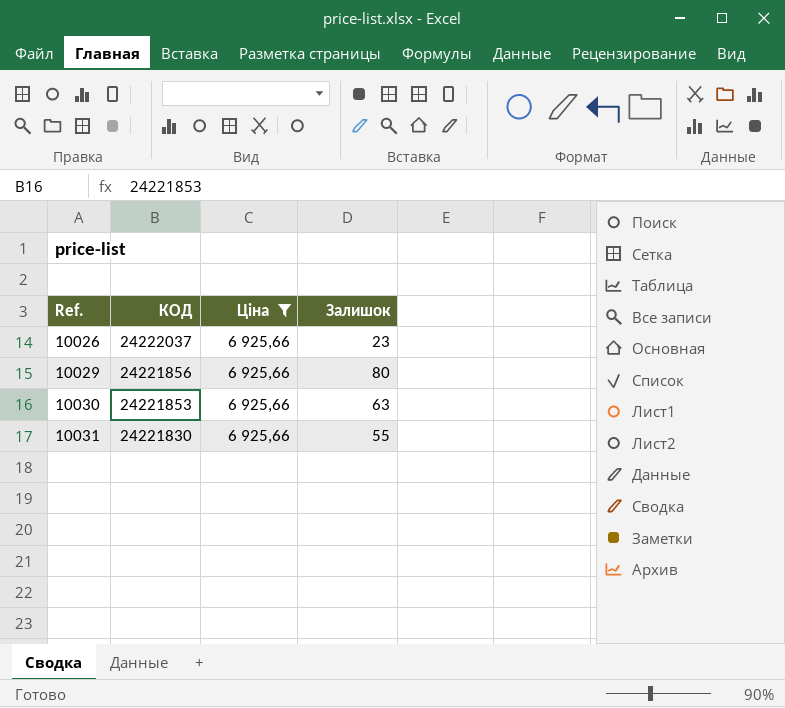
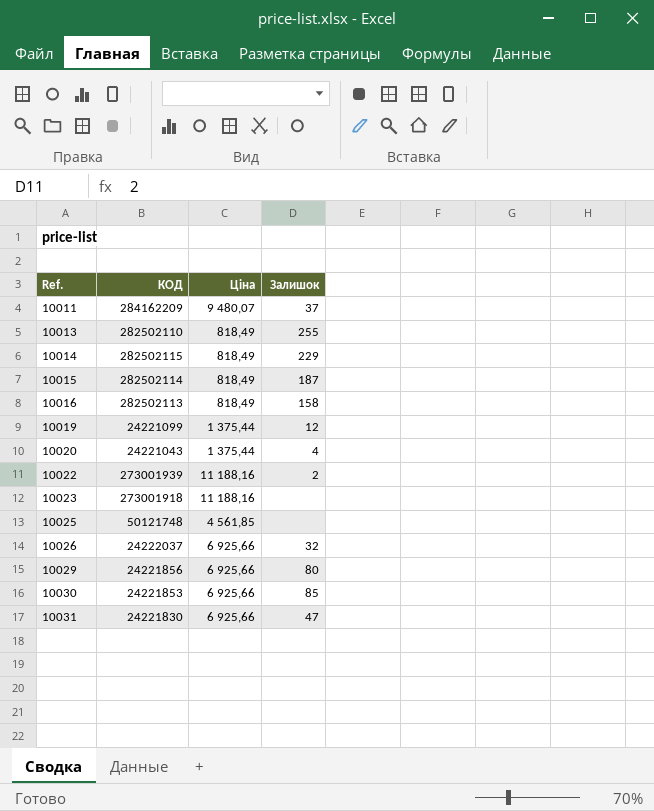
filter: Ціна = 6 925,66 -> none
10026 | Залишок: 23 -> 32
10030 | Залишок: 63 -> 85
10031 | Залишок: 55 -> 47

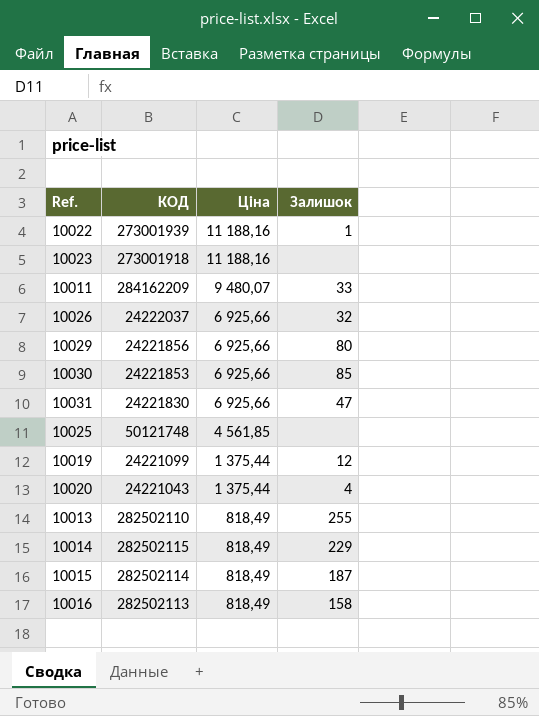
row order: Ref. ascending -> Ціна descending
10022 | Залишок: 2 -> 1
10011 | Залишок: 37 -> 33

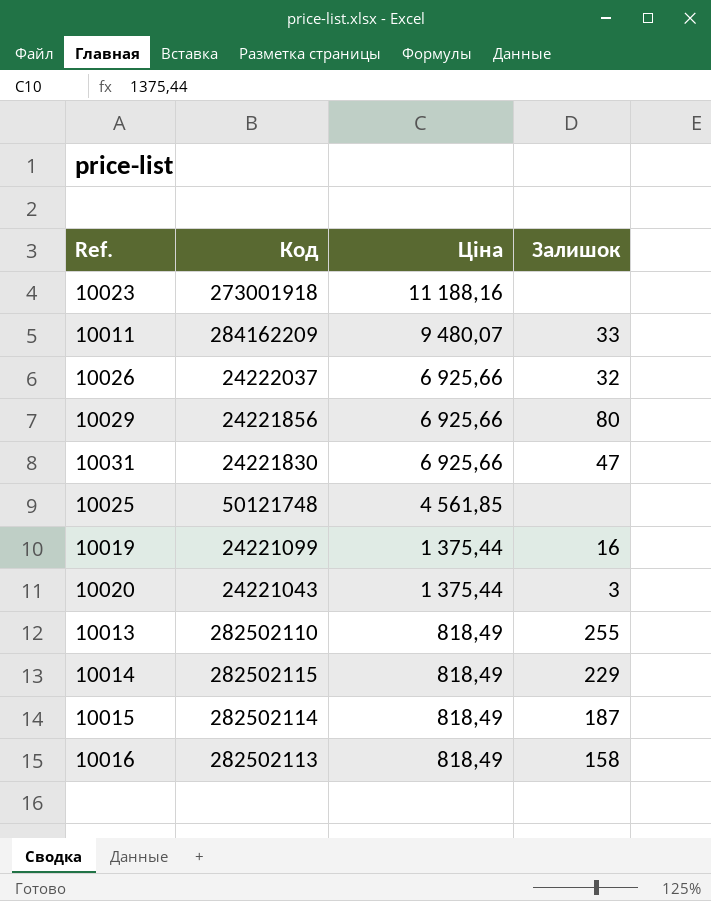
column name: КОД -> Код
row 10022: 273001939 | 11 188,16 | 1 -> none
row 10030: 24221853 | 6 925,66 | 85 -> none
10019 | Залишок: 12 -> 16
10020 | Залишок: 4 -> 3

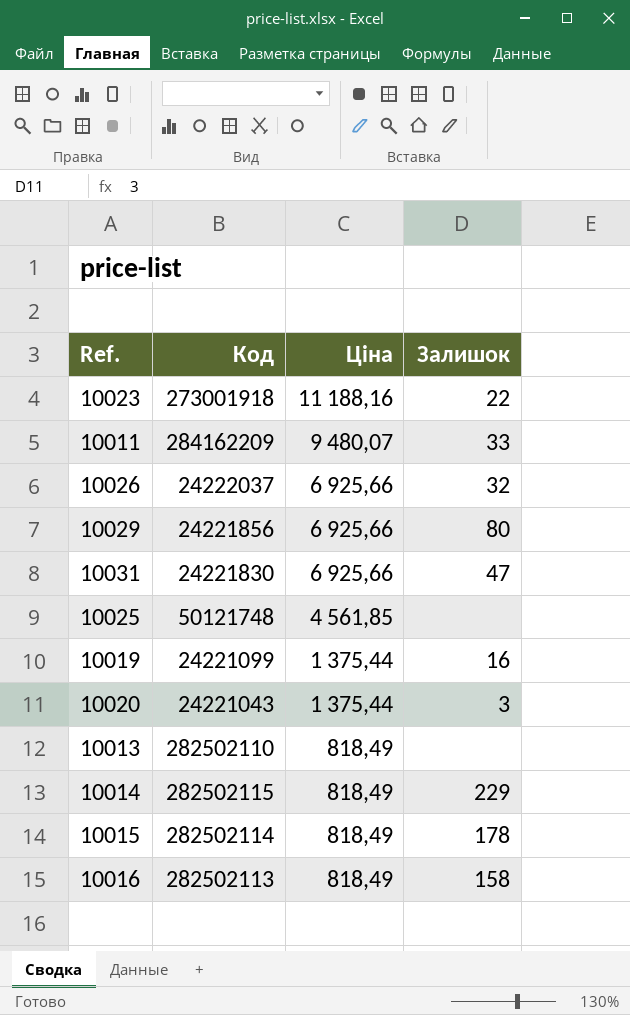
10023 | Залишок: none -> 22
10013 | Залишок: 255 -> none
10015 | Залишок: 187 -> 178

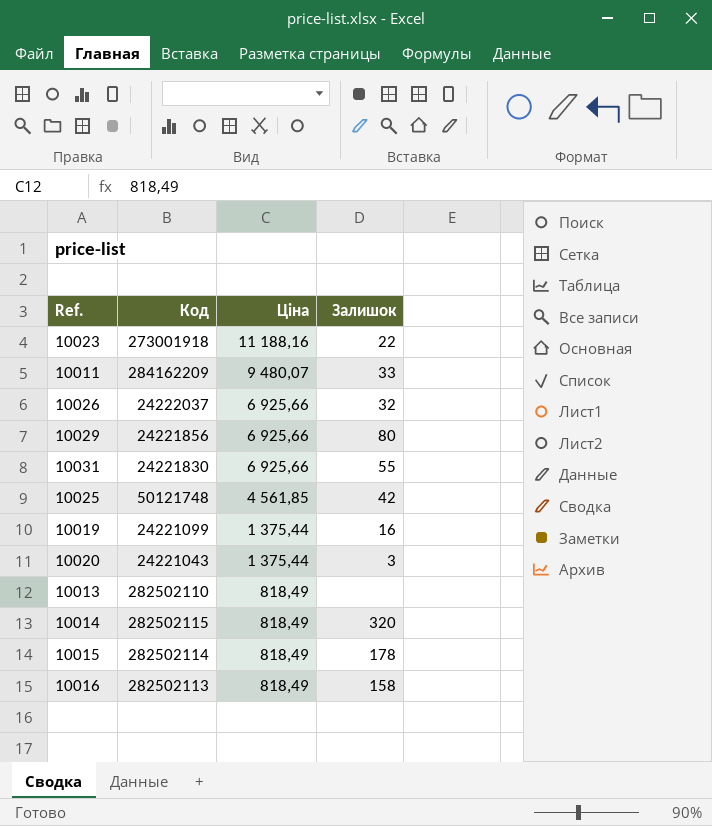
10031 | Залишок: 47 -> 55
10025 | Залишок: none -> 42
10014 | Залишок: 229 -> 320

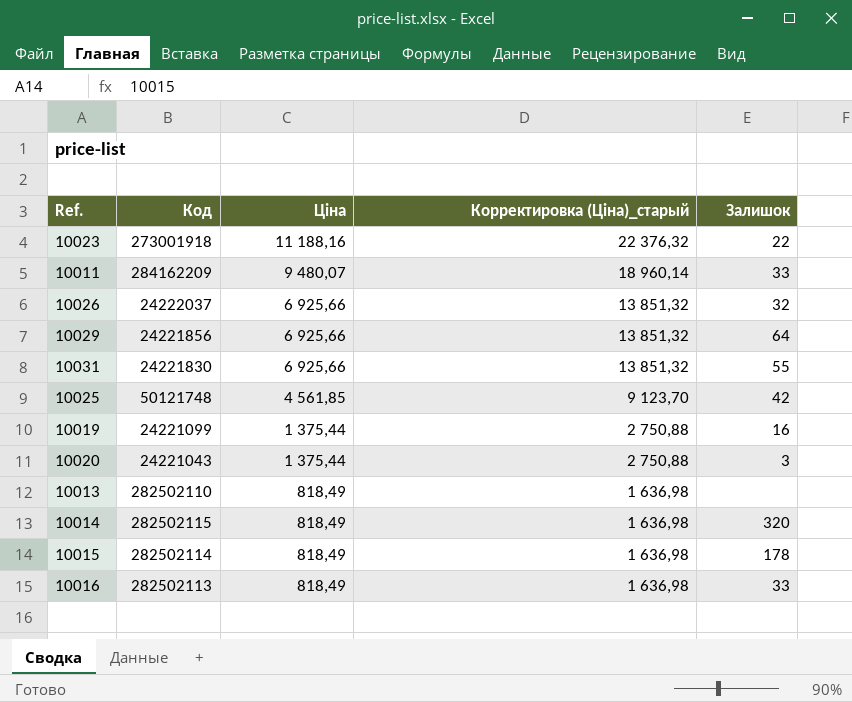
column Корректировка (Ціна)_старый | formula: none -> [Ціна] * 2
10029 | Залишок: 80 -> 64
10016 | Залишок: 158 -> 33

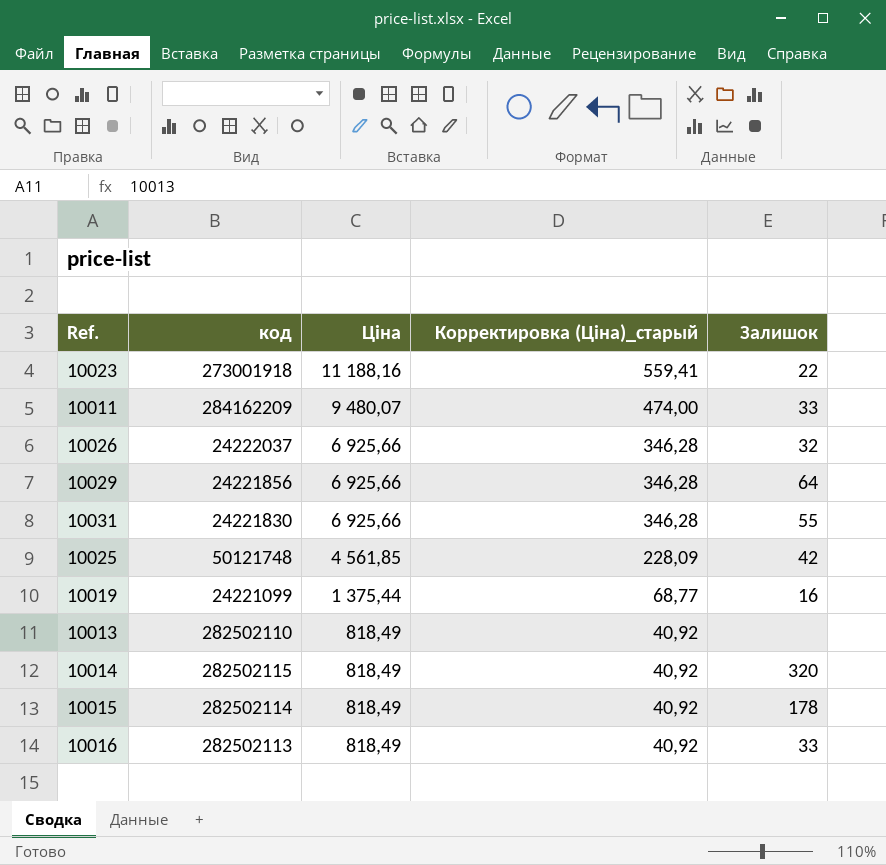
column name: Код -> код
column Корректировка (Ціна)_старый | formula: [Ціна] * 2 -> [Ціна] * 0,05
row 10020: 24221043 | 1 375,44 | 2 750,88 | 3 -> none

